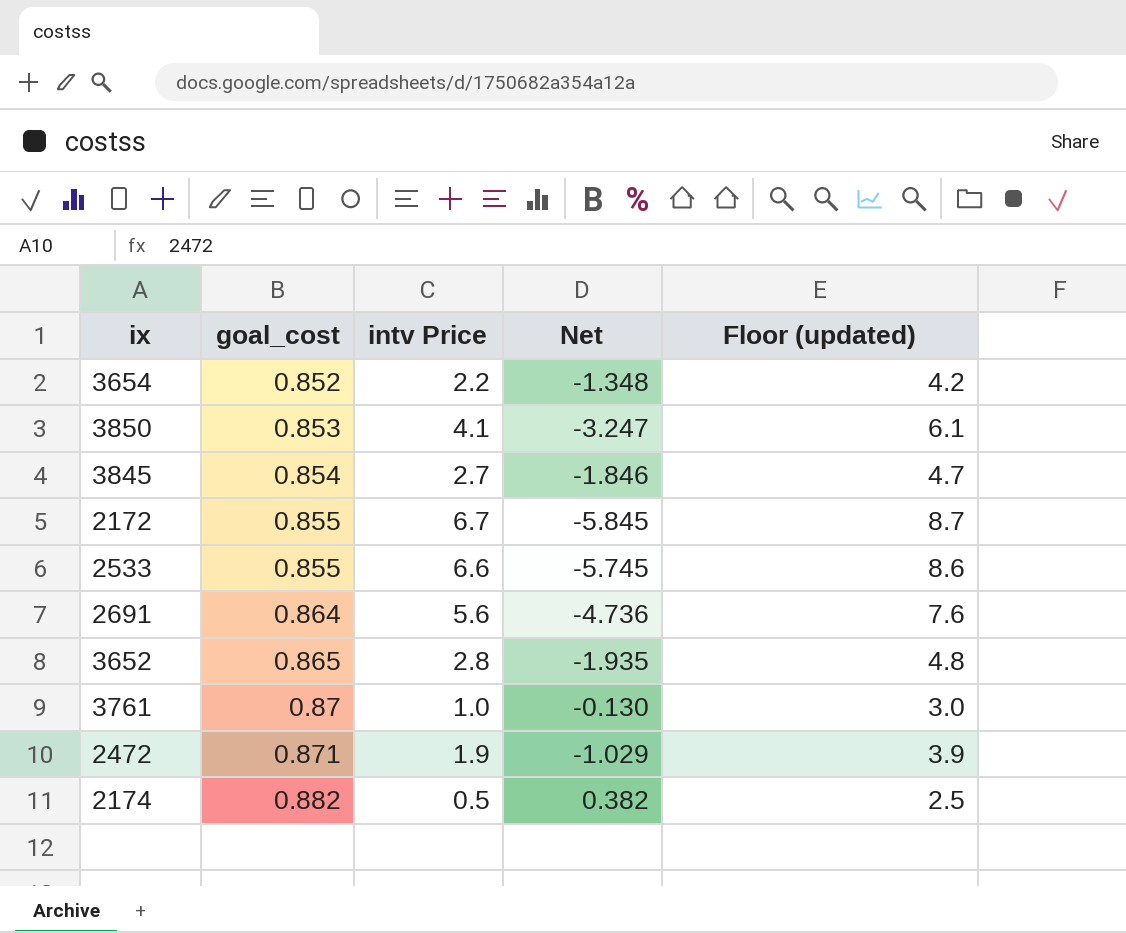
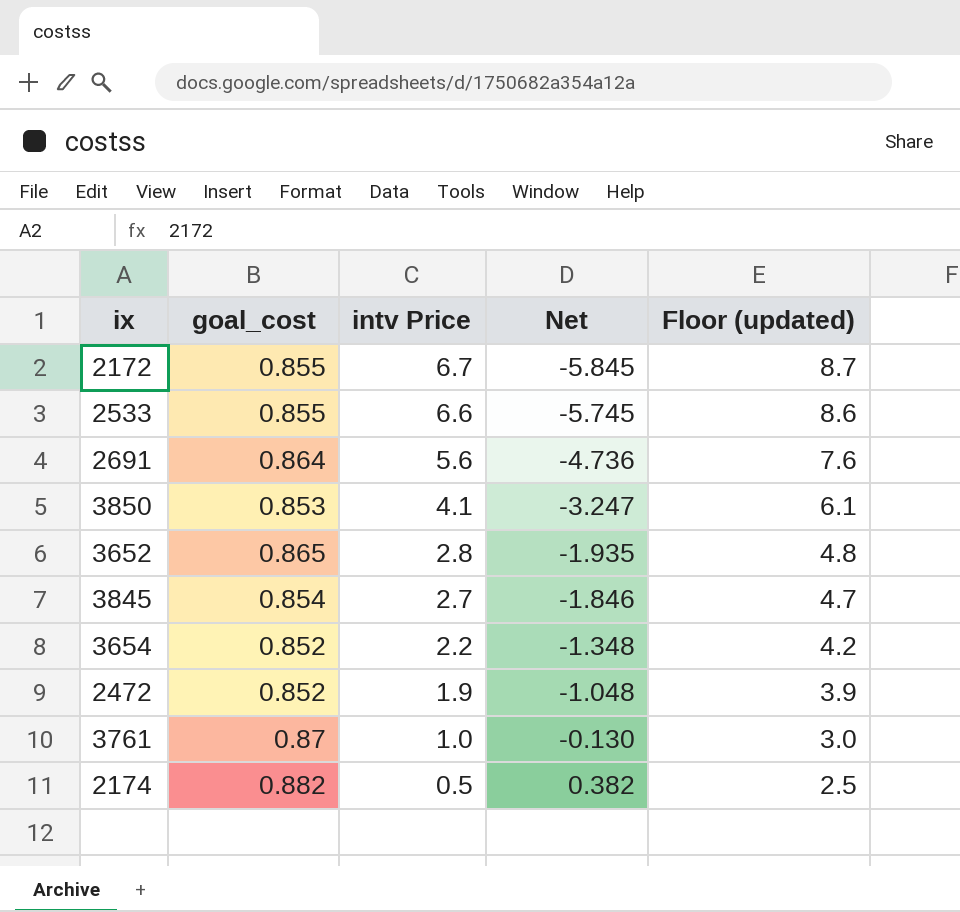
row order: goal_cost ascending -> intv Price descending
2472 | goal_cost: 0.871 -> 0.852
2472 | Net: -1.029 -> -1.048

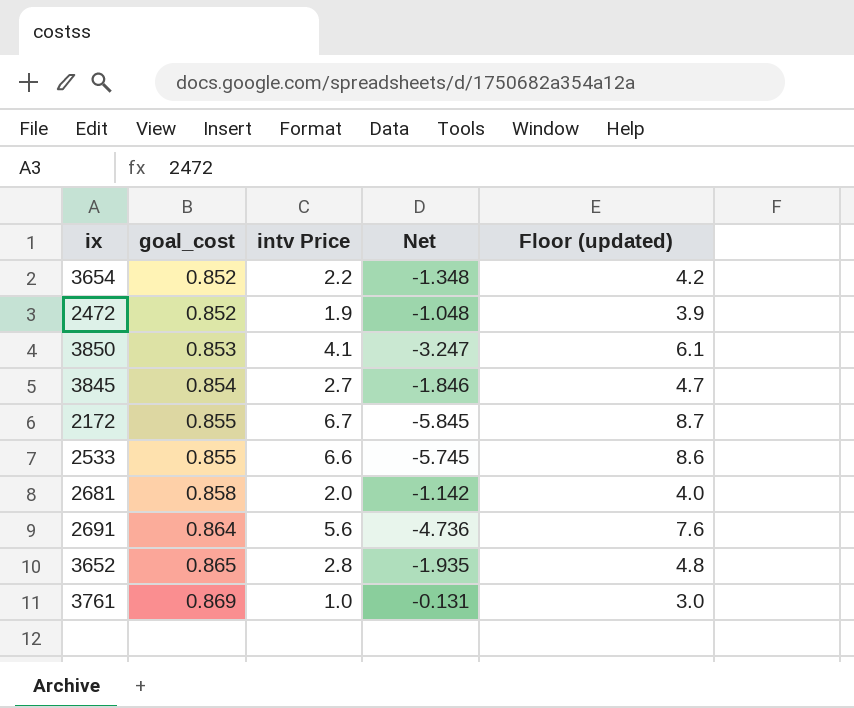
row order: intv Price descending -> goal_cost ascending
row 2174: 0.882 | 0.5 | 0.382 | 2.5 -> none
row 2681: none -> 0.858 | 2.0 | -1.142 | 4.0
3761 | goal_cost: 0.87 -> 0.869
3761 | Net: -0.130 -> -0.131

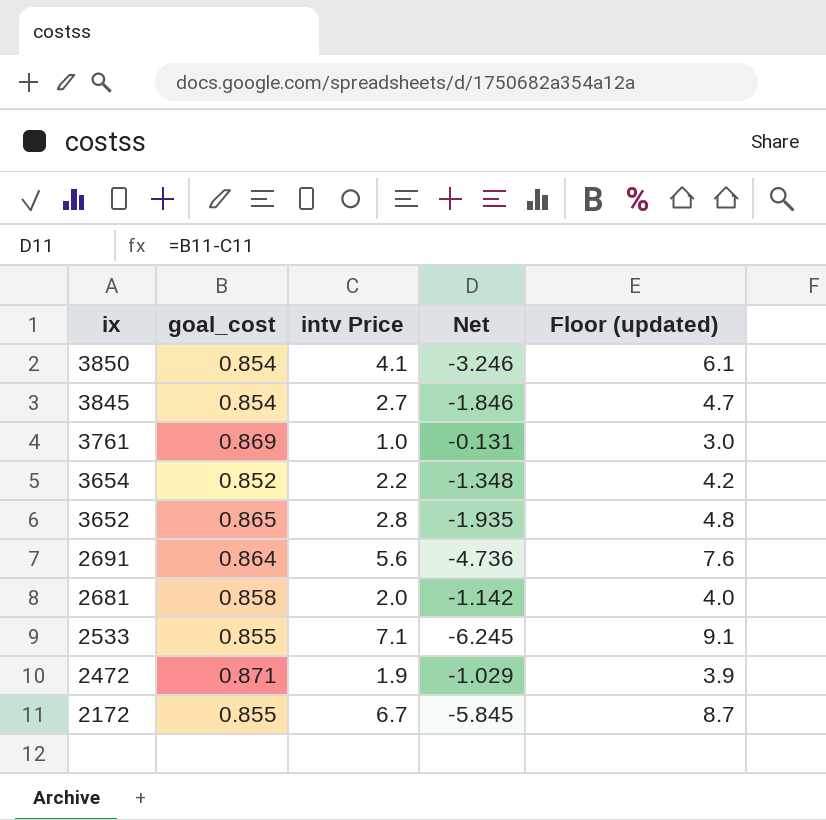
row order: goal_cost ascending -> ix descending
3850 | goal_cost: 0.853 -> 0.854
3850 | Net: -3.247 -> -3.246
2533 | intv Price: 6.6 -> 7.1
2533 | Net: -5.745 -> -6.245
2533 | Floor (updated): 8.6 -> 9.1
2472 | goal_cost: 0.852 -> 0.871
2472 | Net: -1.048 -> -1.029

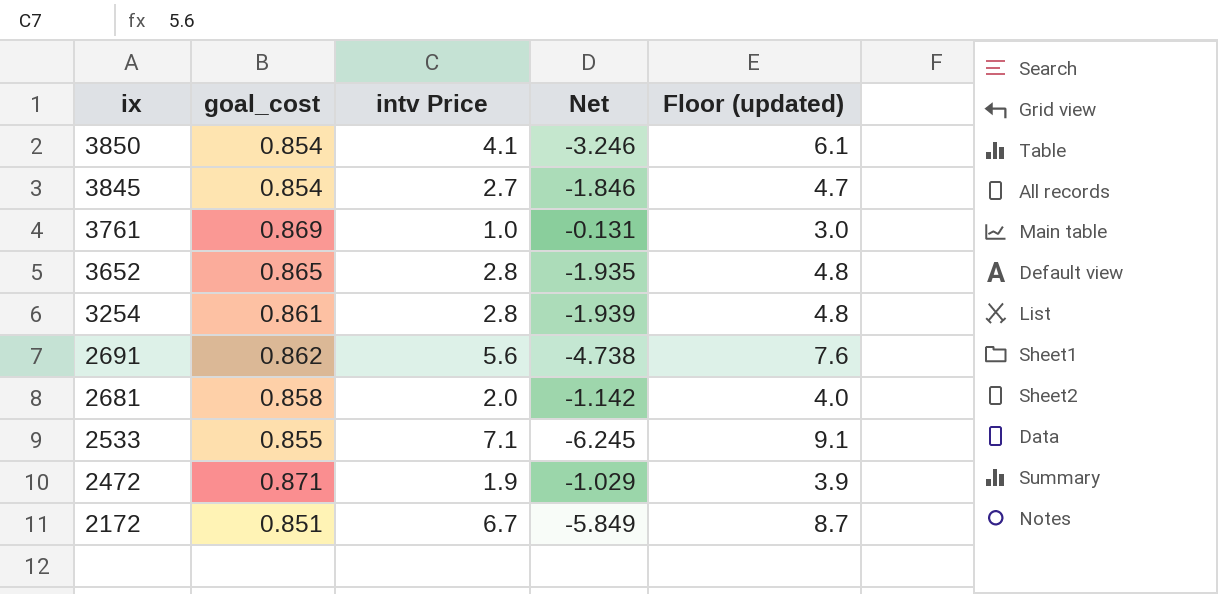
row 3654: 0.852 | 2.2 | -1.348 | 4.2 -> none
row 3254: none -> 0.861 | 2.8 | -1.939 | 4.8
2691 | goal_cost: 0.864 -> 0.862
2691 | Net: -4.736 -> -4.738
2172 | goal_cost: 0.855 -> 0.851
2172 | Net: -5.845 -> -5.849

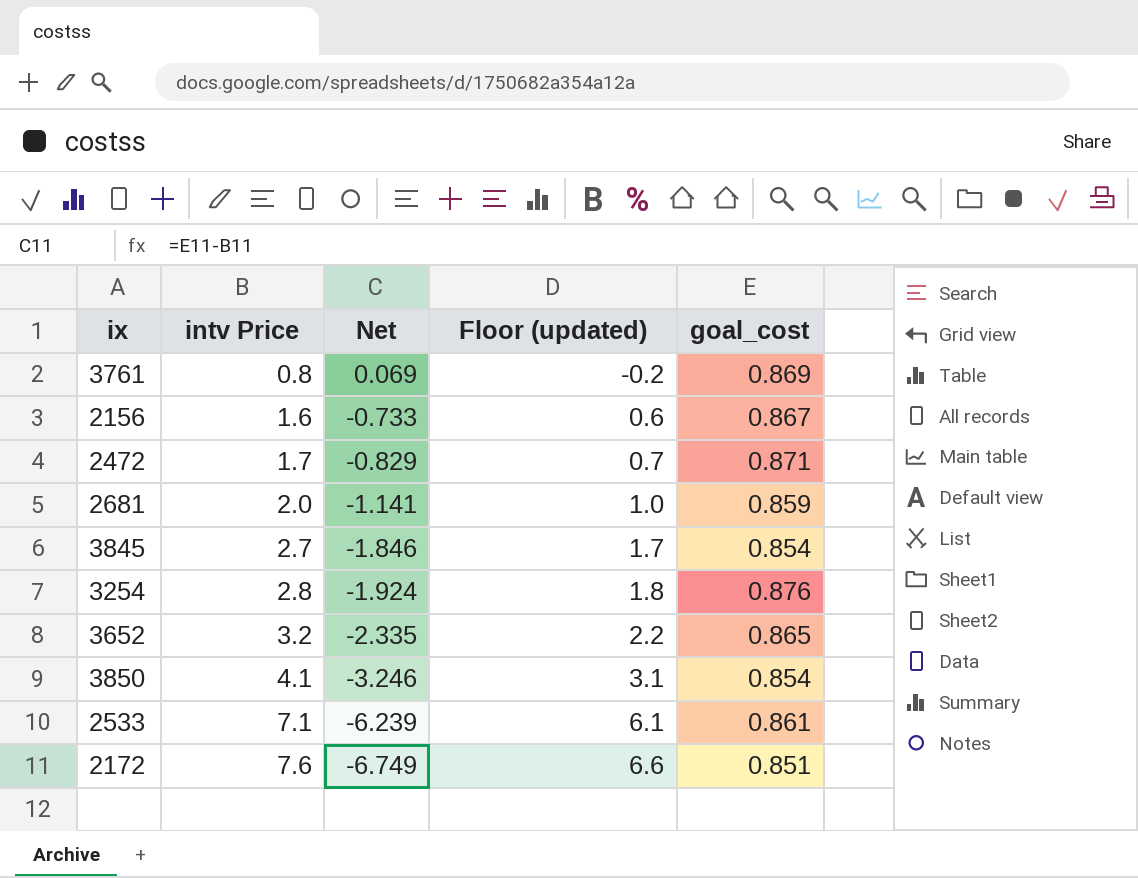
row order: ix descending -> intv Price ascending
column Floor (updated) | formula: [intv Price] + 2 -> [intv Price] - 1
column goal_cost | position: 2 -> 5
row 2691: 0.862 | 5.6 | -4.738 | 7.6 -> none
3761 | intv Price: 1.0 -> 0.8
3761 | Net: -0.131 -> 0.069
row 2156: none -> 1.6 | -0.733 | 0.6 | 0.867
2472 | intv Price: 1.9 -> 1.7
2472 | Net: -1.029 -> -0.829
2681 | Net: -1.142 -> -1.141
2681 | goal_cost: 0.858 -> 0.859
3254 | Net: -1.939 -> -1.924
3254 | goal_cost: 0.861 -> 0.876
3652 | intv Price: 2.8 -> 3.2
3652 | Net: -1.935 -> -2.335
2533 | Net: -6.245 -> -6.239
2533 | goal_cost: 0.855 -> 0.861
2172 | intv Price: 6.7 -> 7.6
2172 | Net: -5.849 -> -6.749

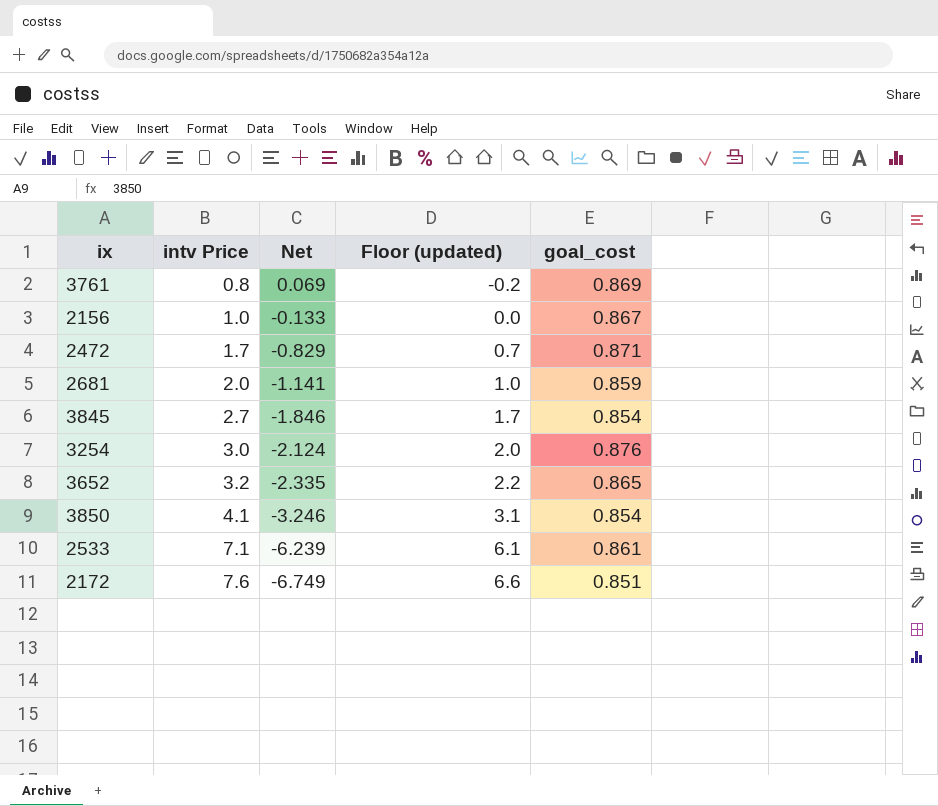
2156 | intv Price: 1.6 -> 1.0
2156 | Net: -0.733 -> -0.133
2156 | Floor (updated): 0.6 -> 0.0
3254 | intv Price: 2.8 -> 3.0
3254 | Net: -1.924 -> -2.124
3254 | Floor (updated): 1.8 -> 2.0

